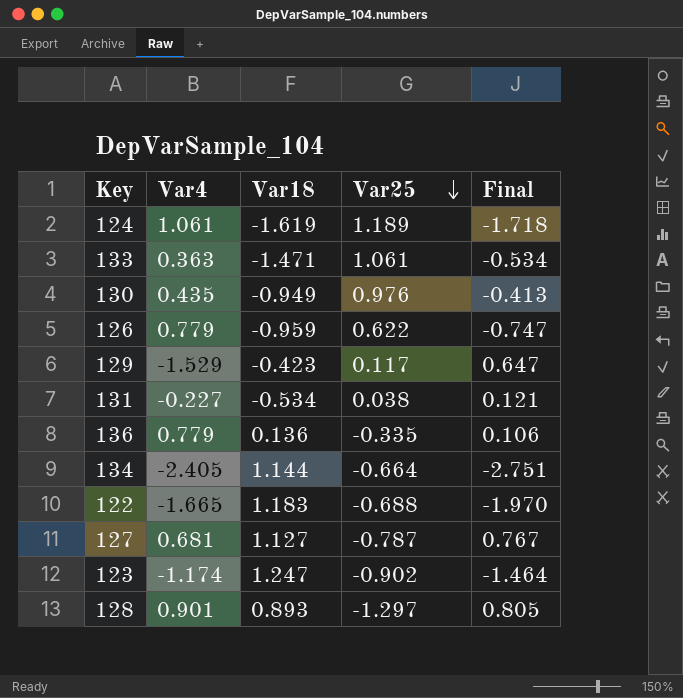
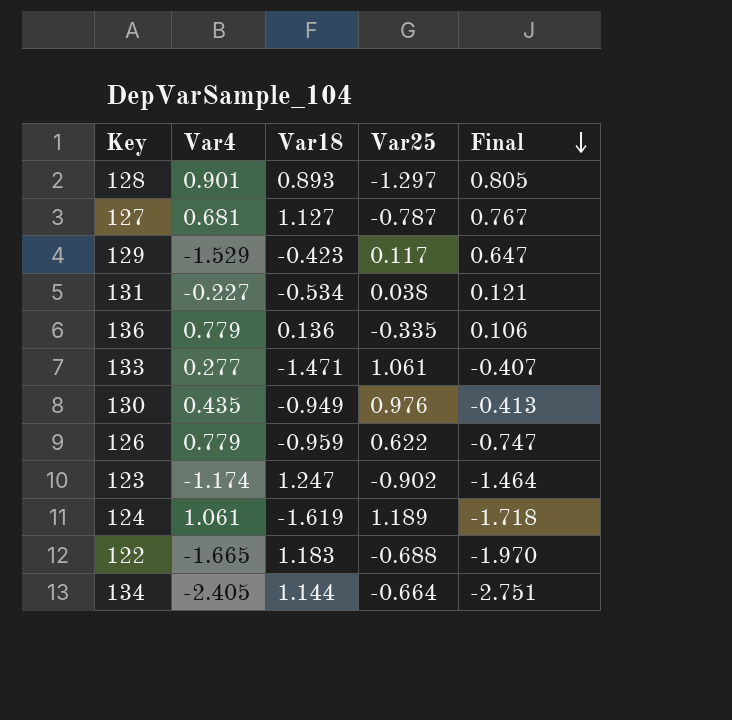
row order: Var25 descending -> Final descending
133 | Var4: 0.363 -> 0.277
133 | Final: -0.534 -> -0.407

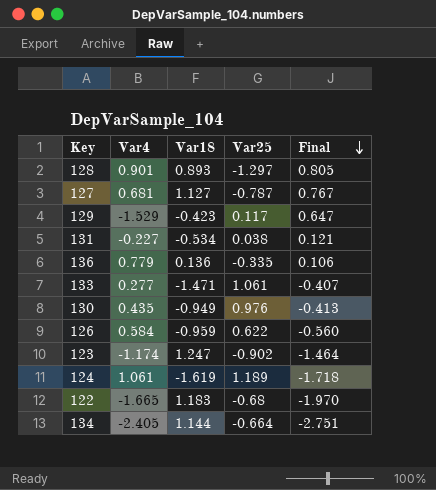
126 | Var4: 0.779 -> 0.584
126 | Final: -0.747 -> -0.560
122 | Var25: -0.688 -> -0.68

